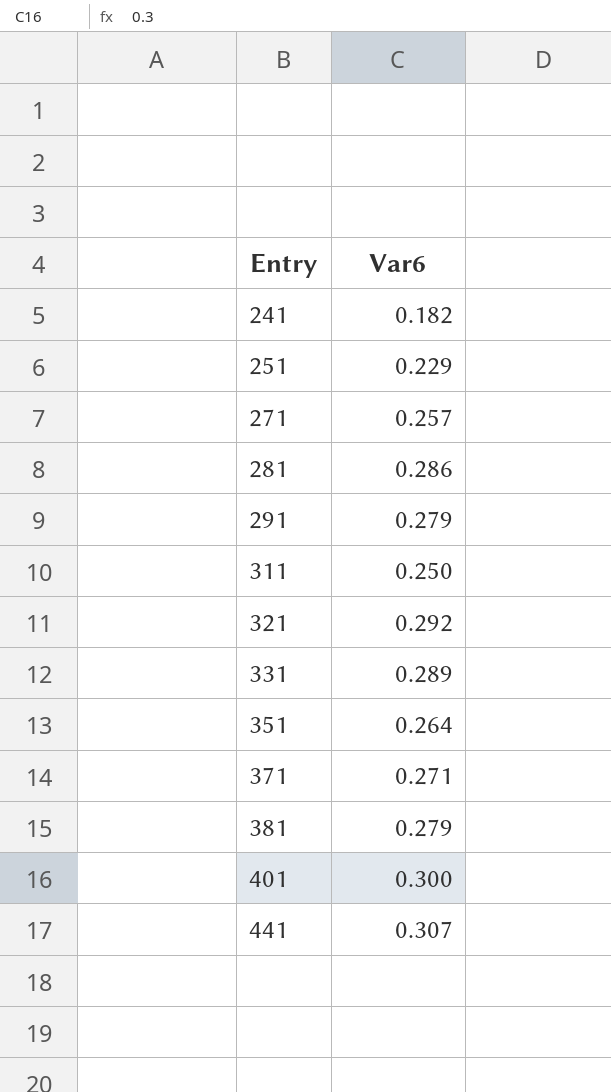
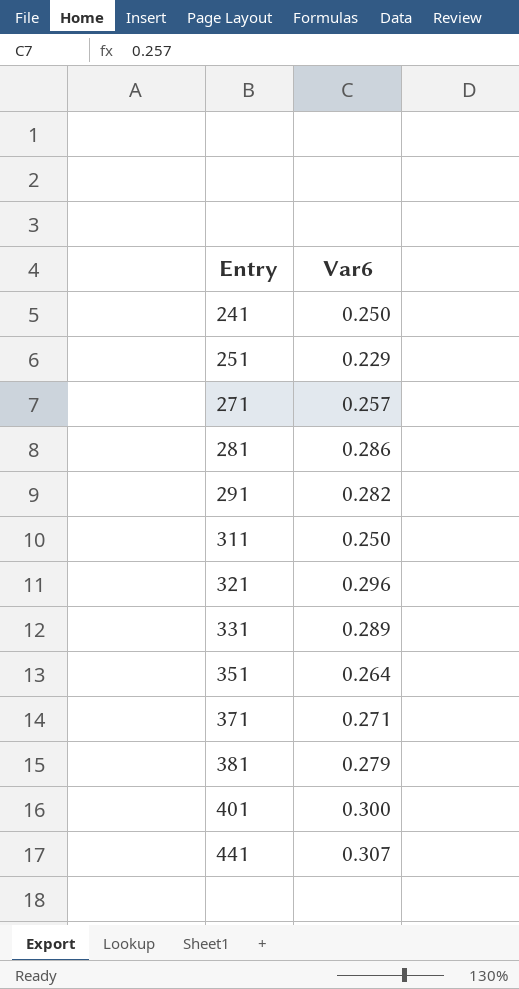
241 | Var6: 0.182 -> 0.250
291 | Var6: 0.279 -> 0.282
321 | Var6: 0.292 -> 0.296

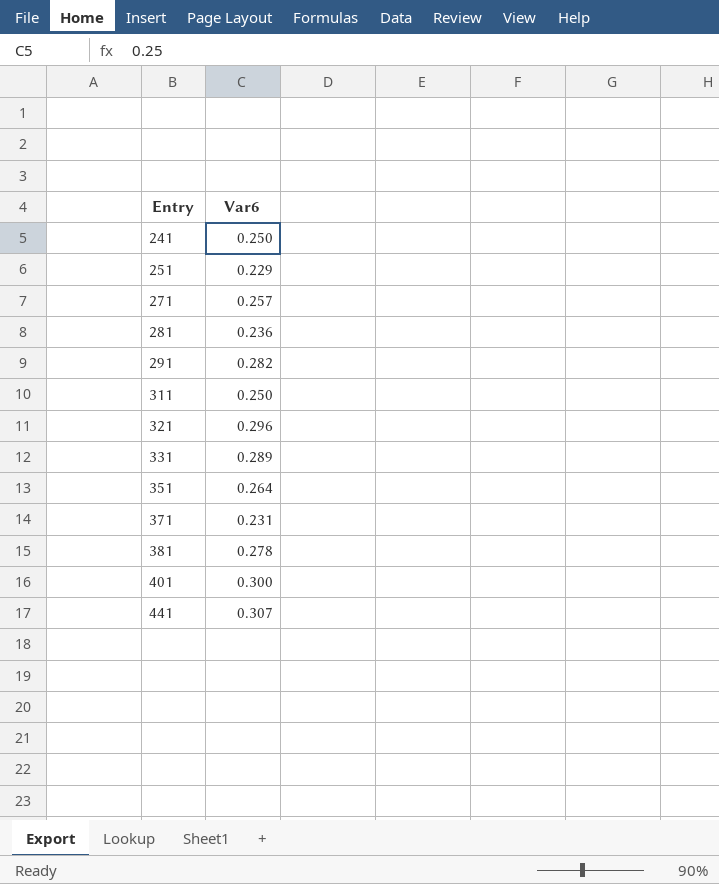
281 | Var6: 0.286 -> 0.236
371 | Var6: 0.271 -> 0.231
381 | Var6: 0.279 -> 0.278

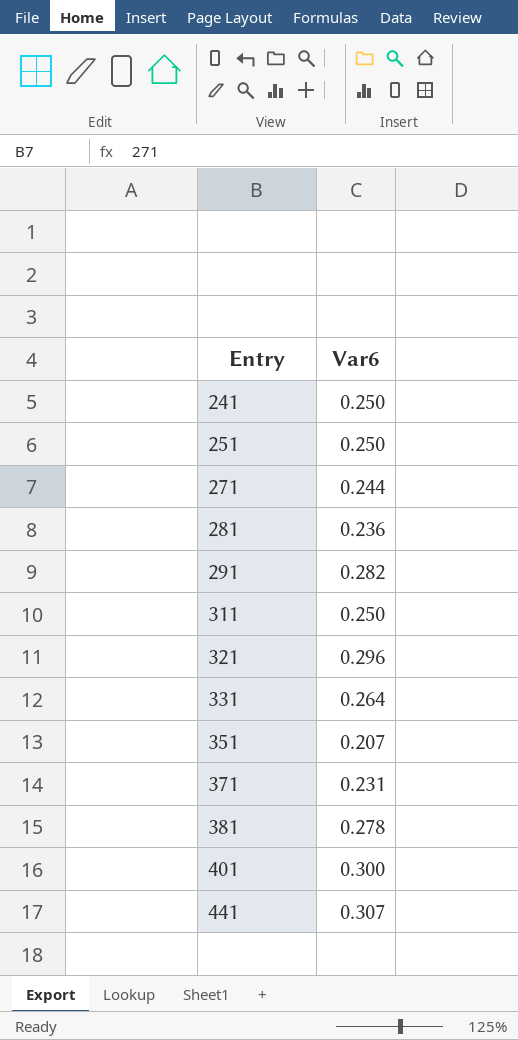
251 | Var6: 0.229 -> 0.250
271 | Var6: 0.257 -> 0.244
331 | Var6: 0.289 -> 0.264
351 | Var6: 0.264 -> 0.207

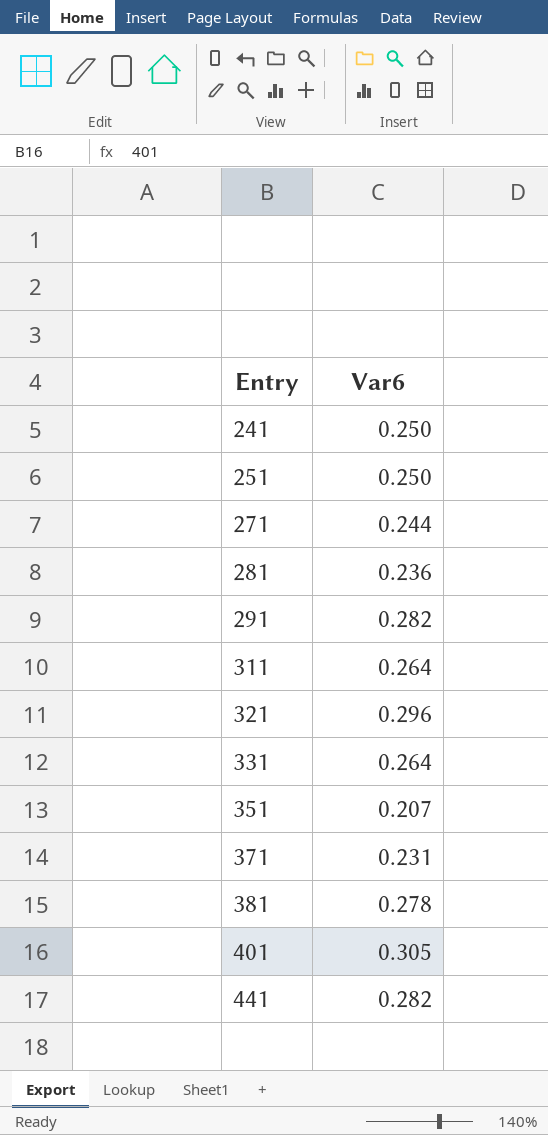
311 | Var6: 0.250 -> 0.264
401 | Var6: 0.300 -> 0.305
441 | Var6: 0.307 -> 0.282

